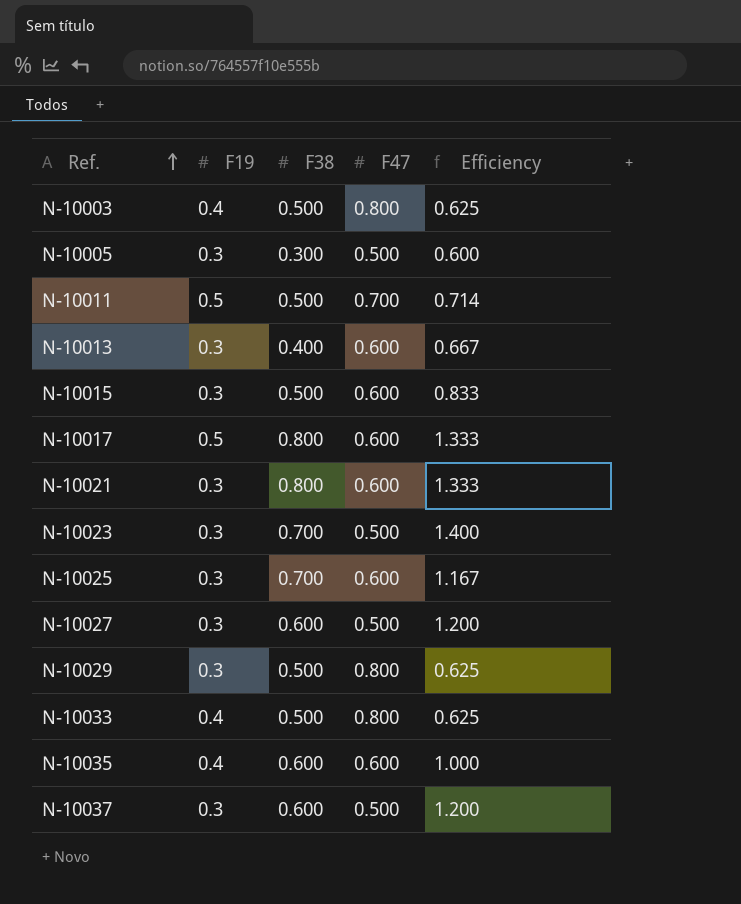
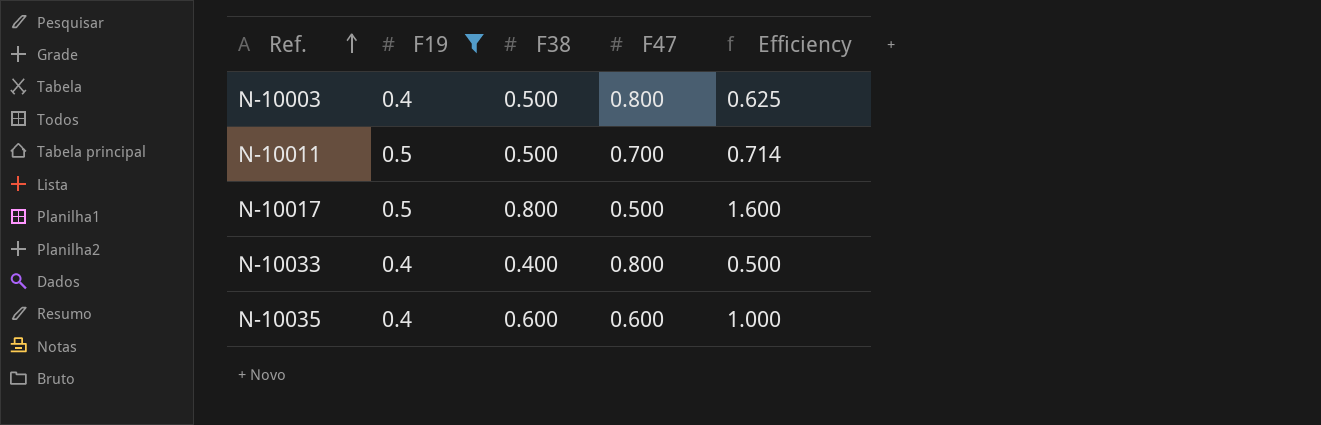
filter: none -> F19 != 0.3
N-10017 | F47: 0.600 -> 0.500
N-10017 | Efficiency: 1.333 -> 1.600
N-10033 | F38: 0.500 -> 0.400
N-10033 | Efficiency: 0.625 -> 0.500

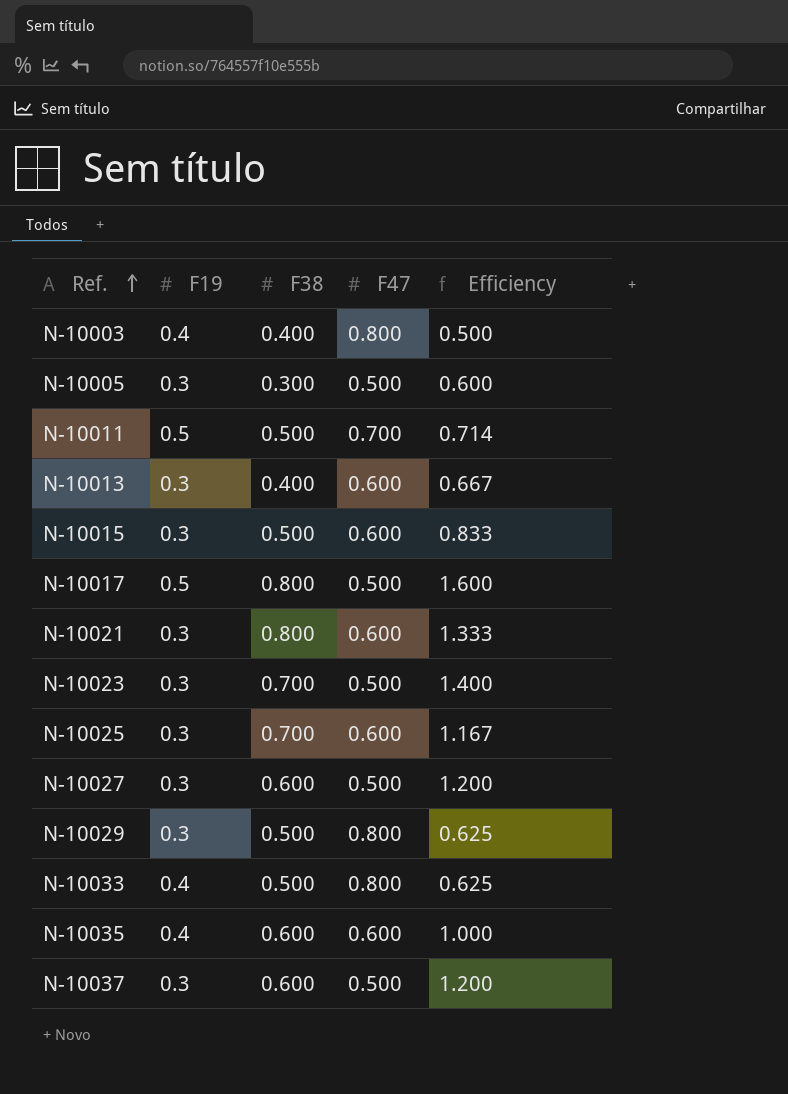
filter: F19 != 0.3 -> none
N-10003 | F38: 0.500 -> 0.400
N-10003 | Efficiency: 0.625 -> 0.500
N-10033 | F38: 0.400 -> 0.500
N-10033 | Efficiency: 0.500 -> 0.625

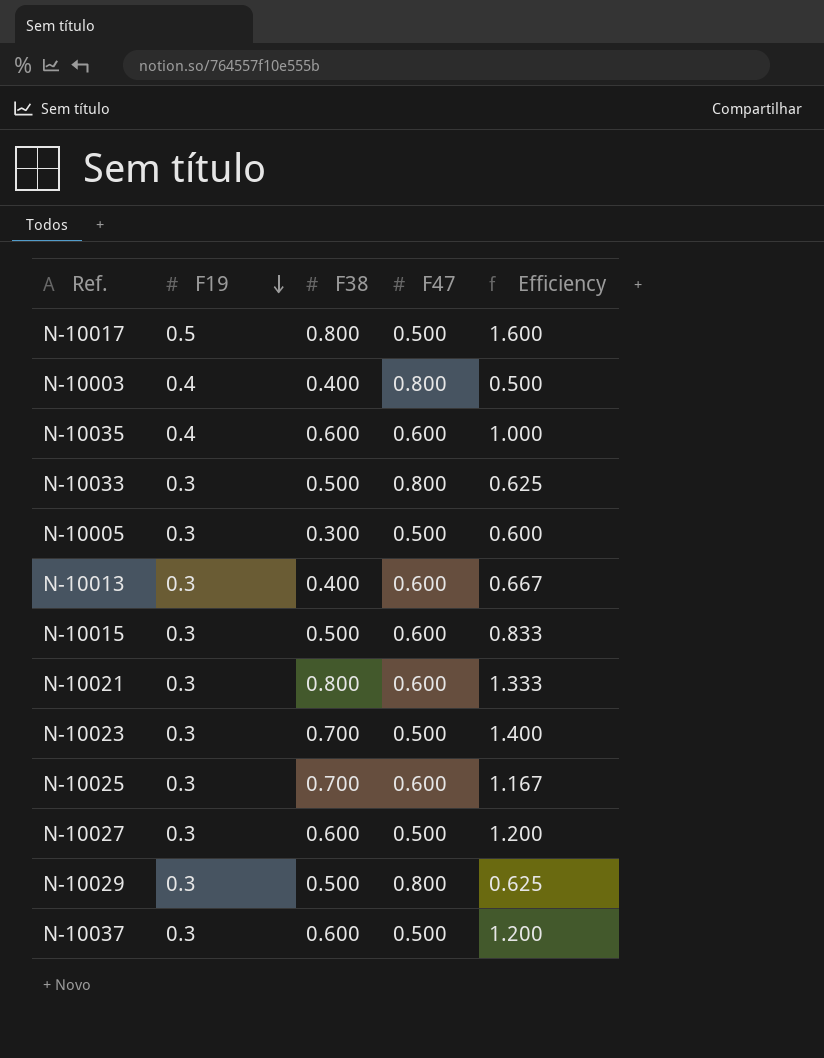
row order: Ref. ascending -> F19 descending
row N-10011: 0.5 | 0.500 | 0.700 | 0.714 -> none
N-10033 | F19: 0.4 -> 0.3

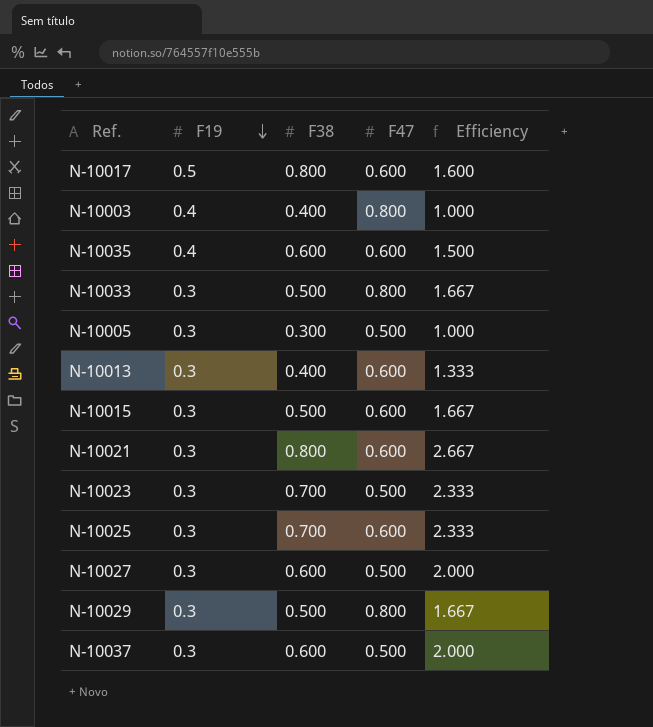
column Efficiency | formula: [F38] / [F47] -> [F38] / [F19]
N-10017 | F47: 0.500 -> 0.600

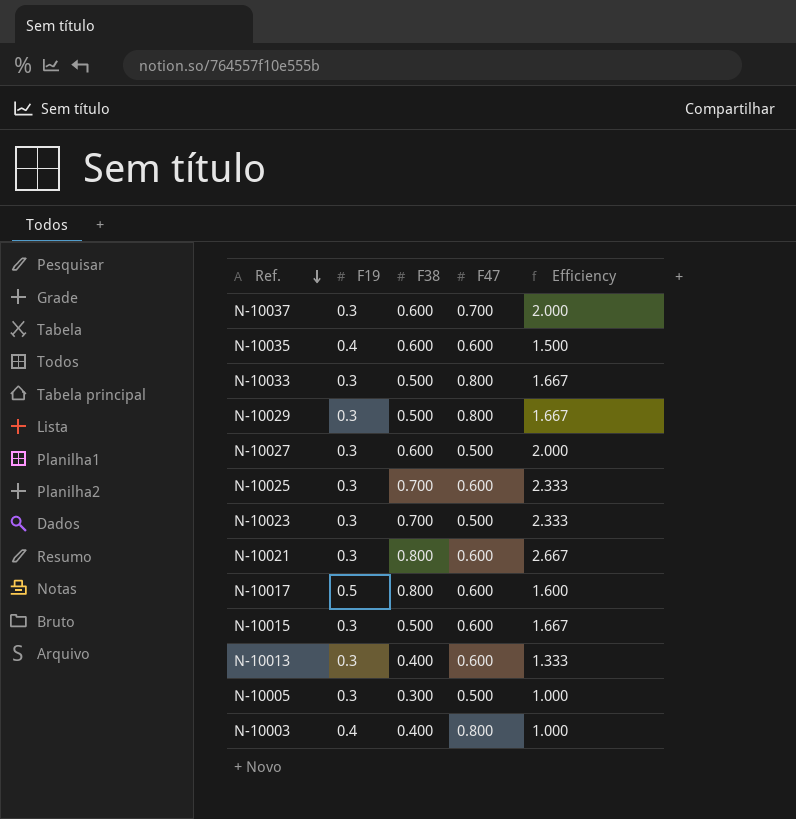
row order: F19 descending -> Ref. descending
N-10037 | F47: 0.500 -> 0.700

